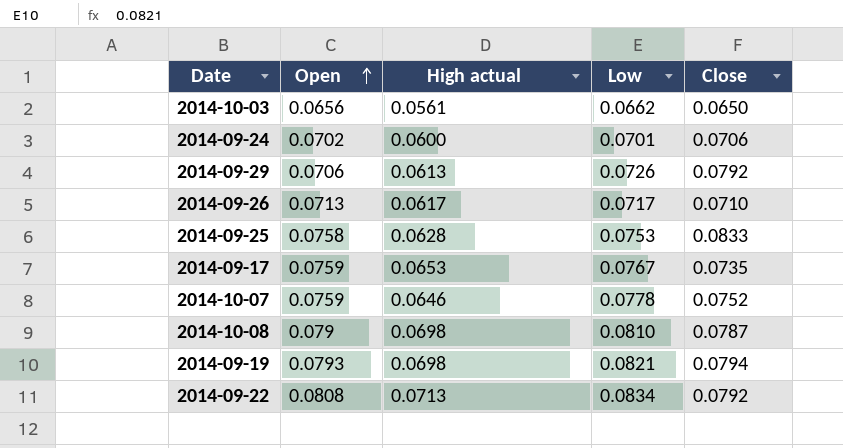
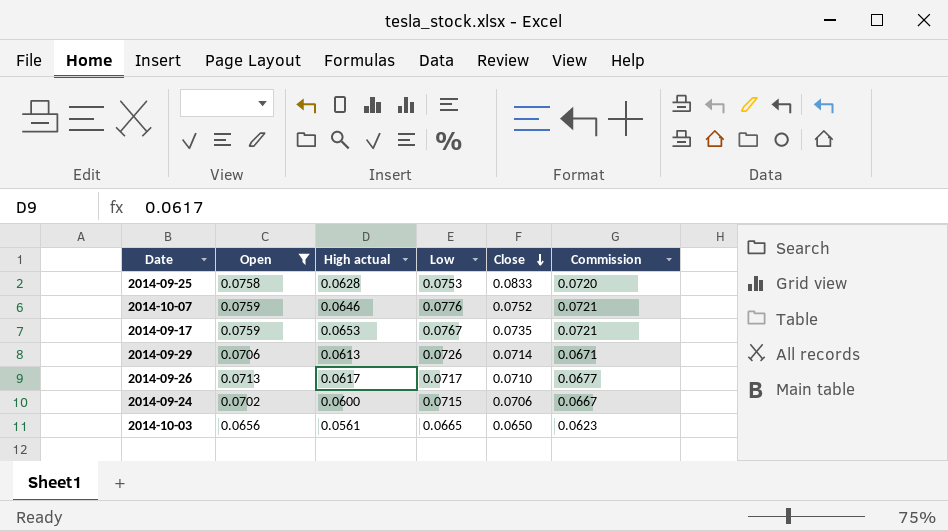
filter: none -> Open <= 0.0759
row order: Open ascending -> Close descending
column Commission | formula: none -> [Open] * 0.95
2014-10-07 | Low: 0.0778 -> 0.0776
2014-09-29 | Close: 0.0792 -> 0.0714
2014-09-24 | Low: 0.0701 -> 0.0715
2014-10-03 | Low: 0.0662 -> 0.0665

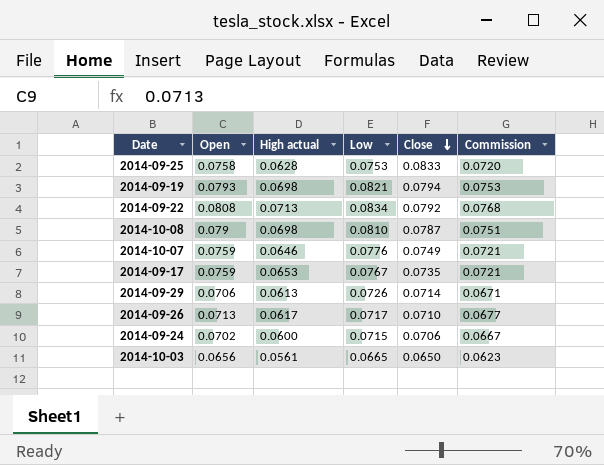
filter: Open <= 0.0759 -> none
2014-10-07 | Close: 0.0752 -> 0.0749

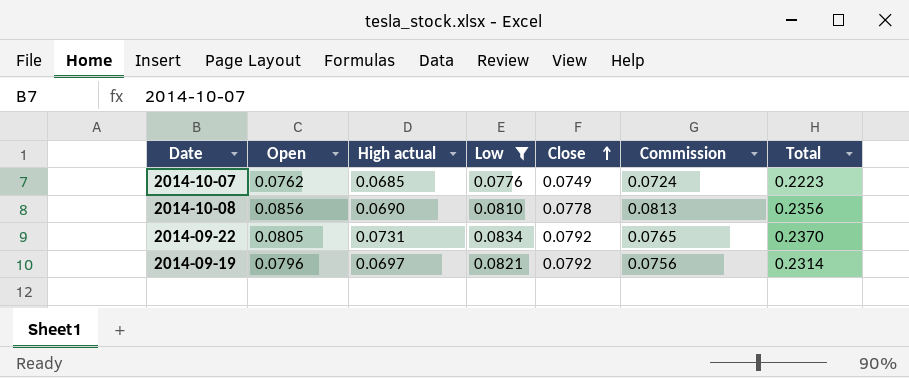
filter: none -> Low >= 0.0776
row order: Close descending -> Close ascending
column Total | formula: none -> [Open] + [High actual] + [Low]
2014-10-07 | Open: 0.0759 -> 0.0762
2014-10-07 | High actual: 0.0646 -> 0.0685
2014-10-07 | Commission: 0.0721 -> 0.0724
2014-10-08 | Open: 0.079 -> 0.0856
2014-10-08 | High actual: 0.0698 -> 0.0690
2014-10-08 | Close: 0.0787 -> 0.0778
2014-10-08 | Commission: 0.0751 -> 0.0813
2014-09-22 | Open: 0.0808 -> 0.0805
2014-09-22 | High actual: 0.0713 -> 0.0731
2014-09-22 | Commission: 0.0768 -> 0.0765
2014-09-19 | Open: 0.0793 -> 0.0796
2014-09-19 | High actual: 0.0698 -> 0.0697
2014-09-19 | Close: 0.0794 -> 0.0792
2014-09-19 | Commission: 0.0753 -> 0.0756

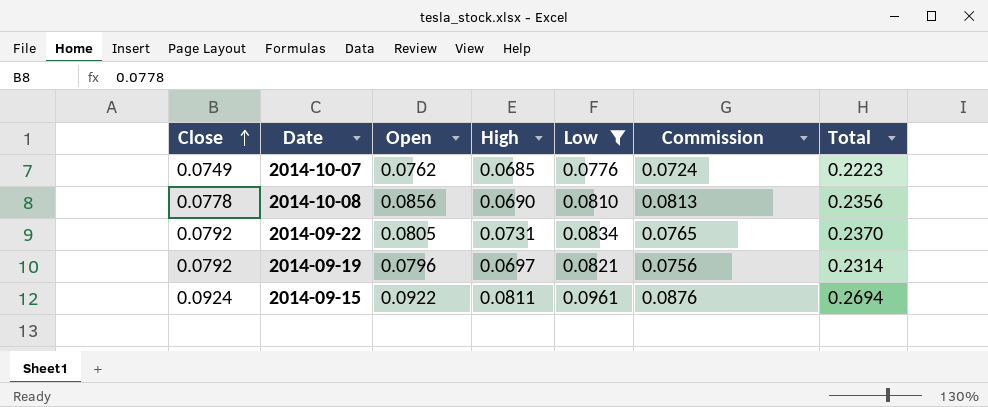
column Close | position: 5 -> 1
column name: High actual -> High
row 2014-09-15: none -> 0.0924 | 0.0922 | 0.0811 | 0.0961 | 0.0876 | 0.2694

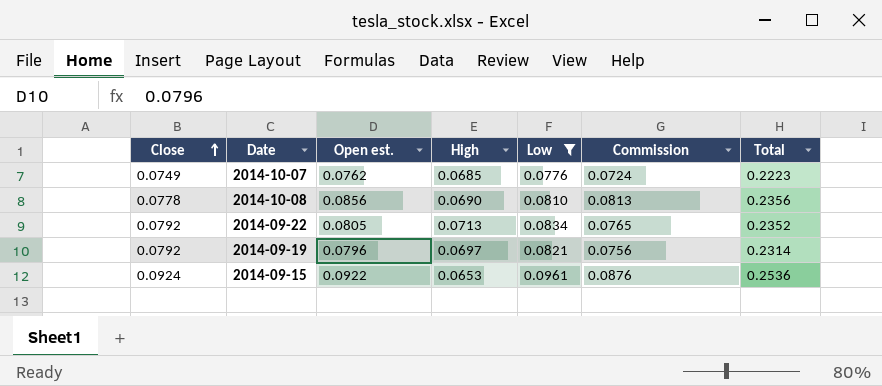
column name: Open -> Open est.
2014-09-22 | High: 0.0731 -> 0.0713
2014-09-22 | Total: 0.2370 -> 0.2352
2014-09-15 | High: 0.0811 -> 0.0653
2014-09-15 | Total: 0.2694 -> 0.2536

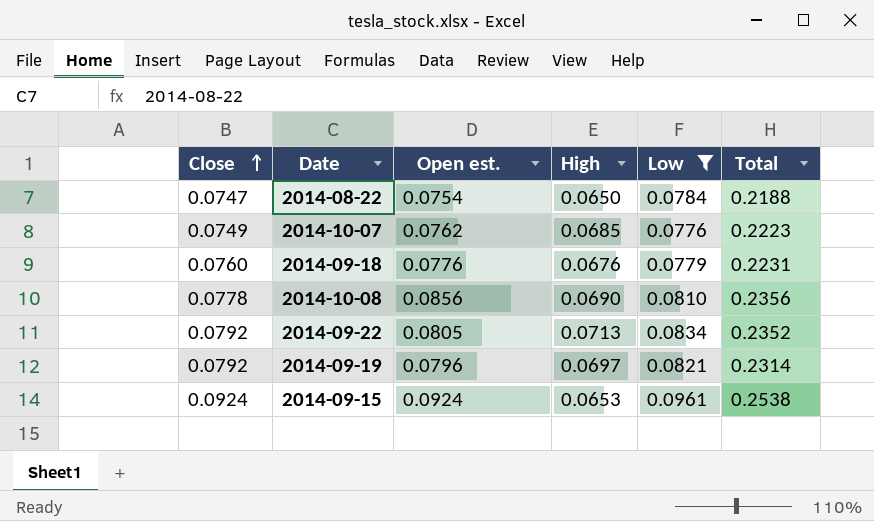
column Commission | formula: [Open est.] * 0.95 -> none
row 2014-08-22: none -> 0.0747 | 0.0754 | 0.0650 | 0.0784 | 0.2188
row 2014-09-18: none -> 0.0760 | 0.0776 | 0.0676 | 0.0779 | 0.2231
2014-09-15 | Open est.: 0.0922 -> 0.0924
2014-09-15 | Total: 0.2536 -> 0.2538

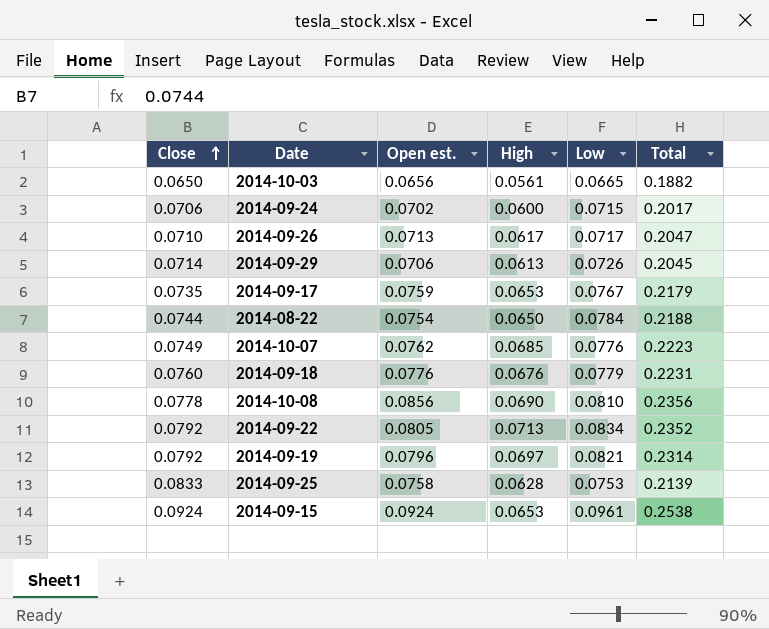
filter: Low >= 0.0776 -> none
2014-08-22 | Close: 0.0747 -> 0.0744

